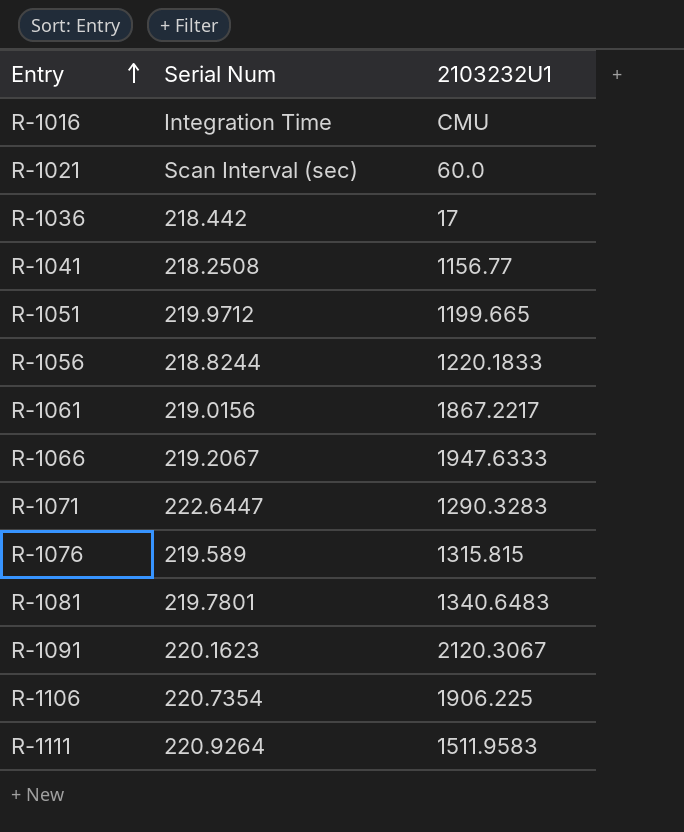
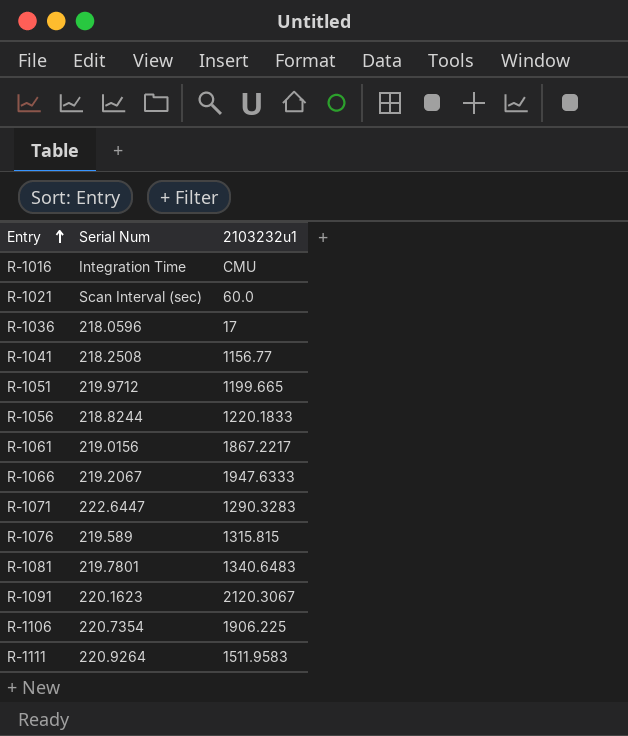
column name: 2103232U1 -> 2103232u1
R-1036 | Serial Num: 218.442 -> 218.0596

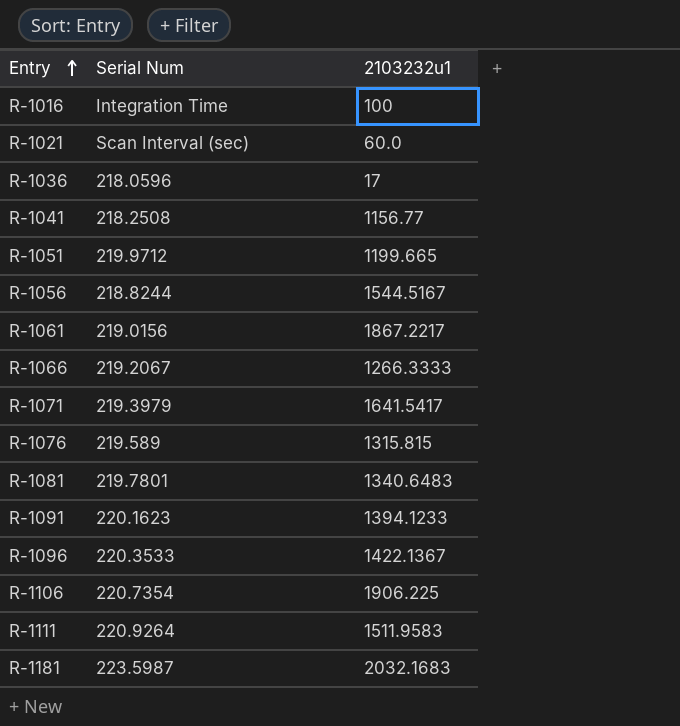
R-1016 | 2103232u1: CMU -> 100
R-1056 | 2103232u1: 1220.1833 -> 1544.5167
R-1066 | 2103232u1: 1947.6333 -> 1266.3333
R-1071 | Serial Num: 222.6447 -> 219.3979
R-1071 | 2103232u1: 1290.3283 -> 1641.5417
R-1091 | 2103232u1: 2120.3067 -> 1394.1233
row R-1096: none -> 220.3533 | 1422.1367
row R-1181: none -> 223.5987 | 2032.1683

